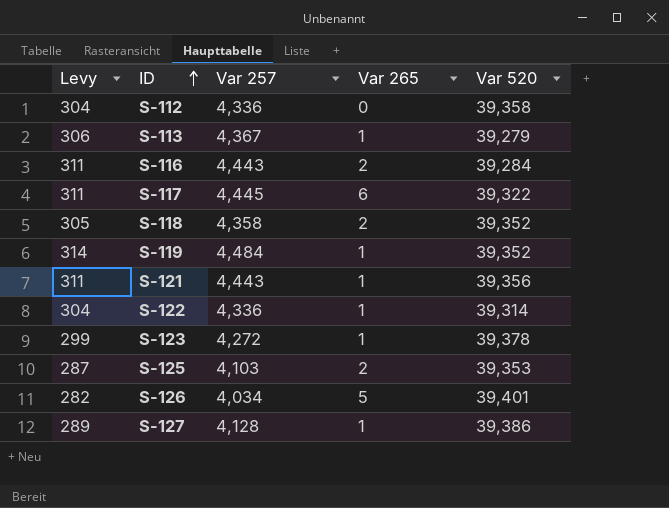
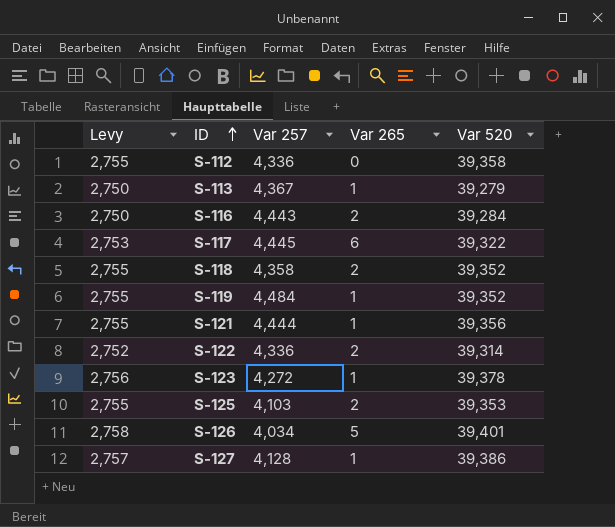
column Levy | formula: [Var 257] * 0.07 -> [Var 520] * 0.07
S-121 | Var 257: 4,443 -> 4,444
S-122 | Var 265: 1 -> 2

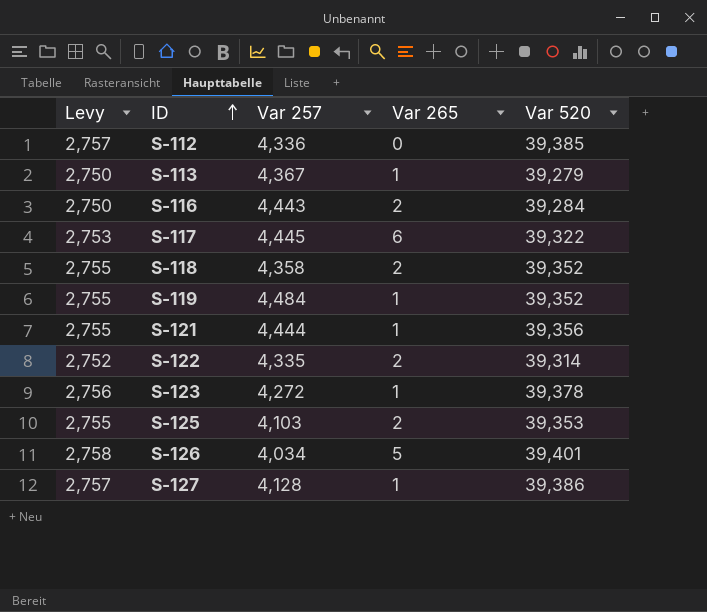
S-112 | Levy: 2,755 -> 2,757
S-112 | Var 520: 39,358 -> 39,385
S-122 | Var 257: 4,336 -> 4,335

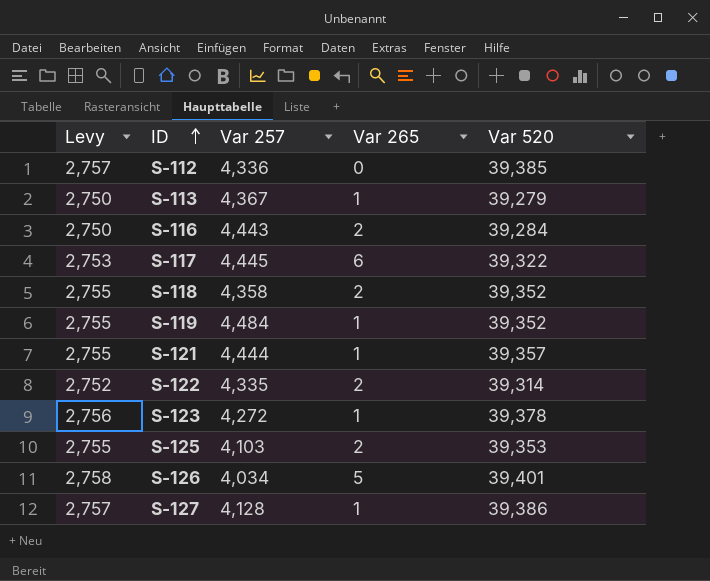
S-121 | Var 520: 39,356 -> 39,357

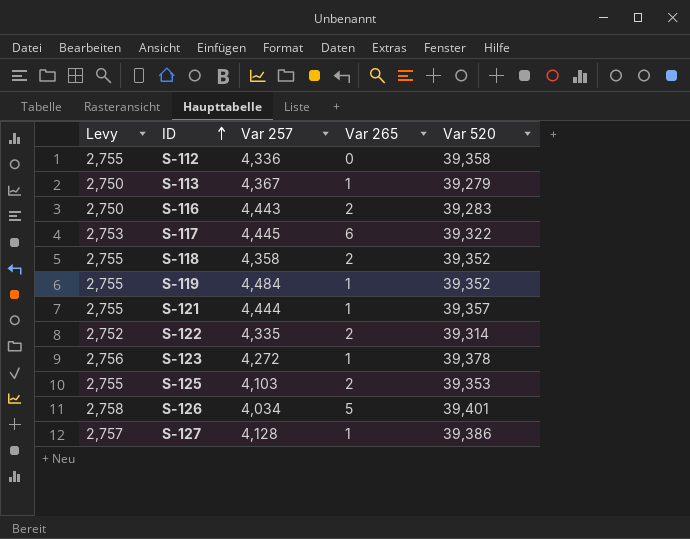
S-112 | Levy: 2,757 -> 2,755
S-112 | Var 520: 39,385 -> 39,358
S-116 | Var 520: 39,284 -> 39,283

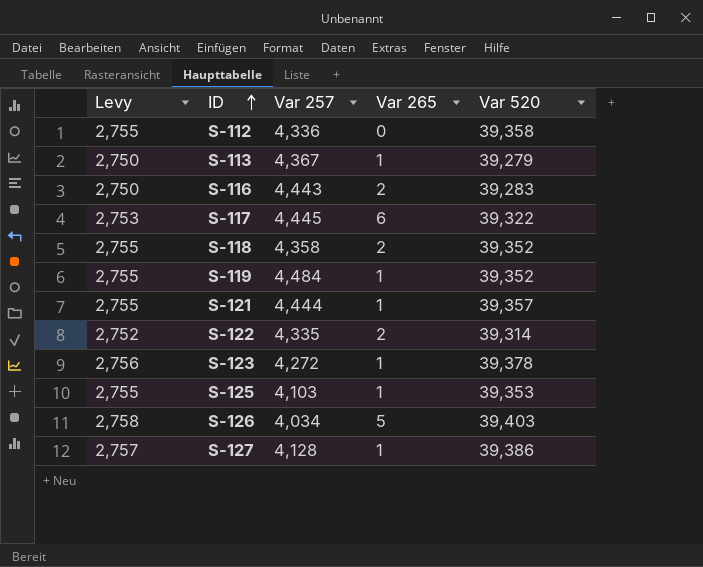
S-125 | Var 265: 2 -> 1
S-126 | Var 520: 39,401 -> 39,403

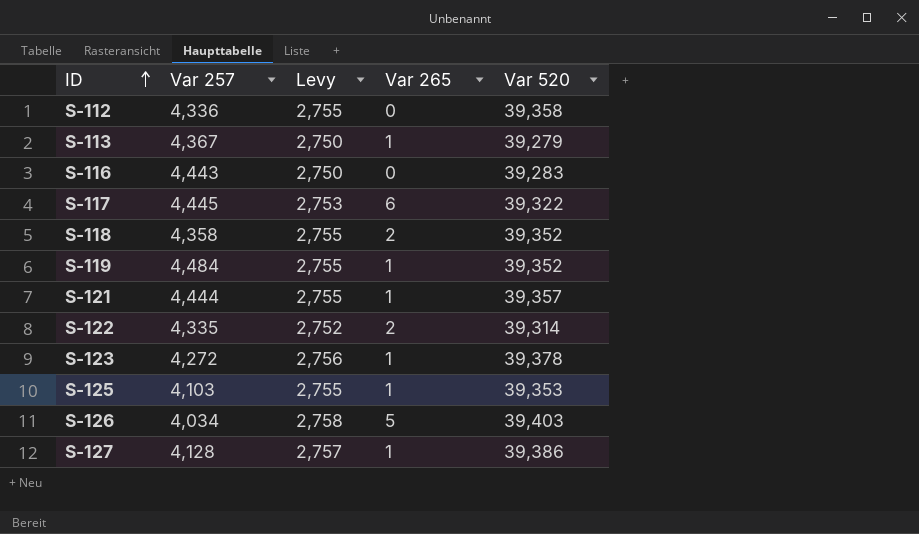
column Levy | position: 1 -> 3
S-116 | Var 265: 2 -> 0

